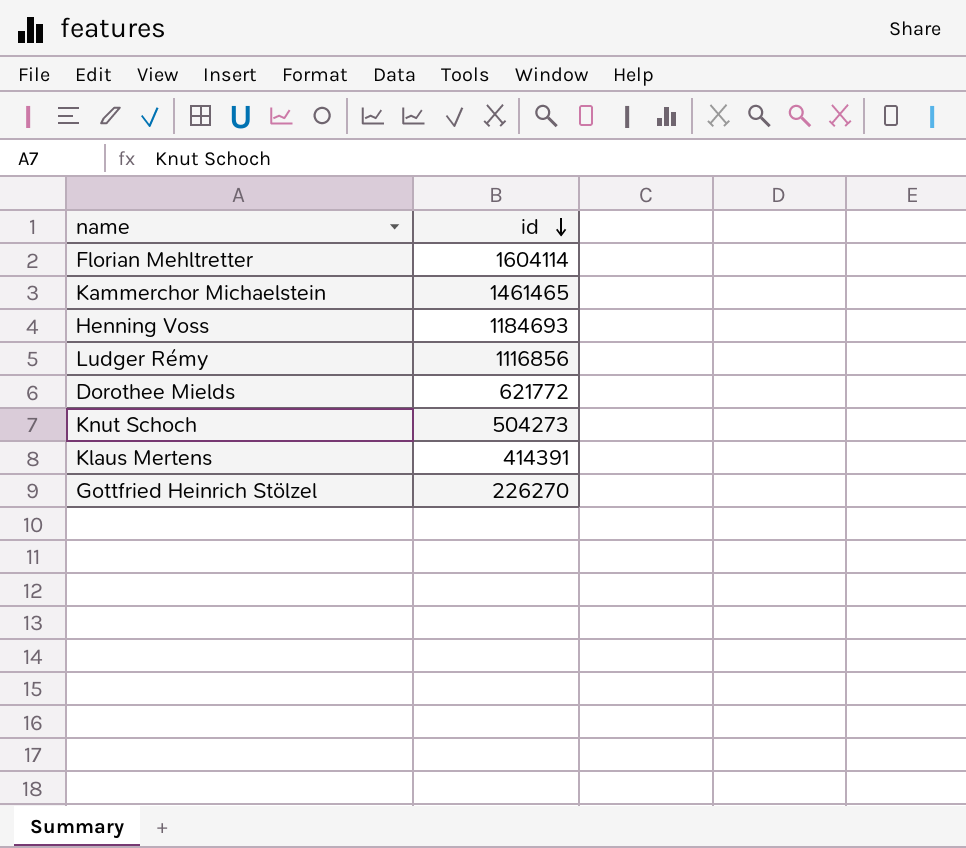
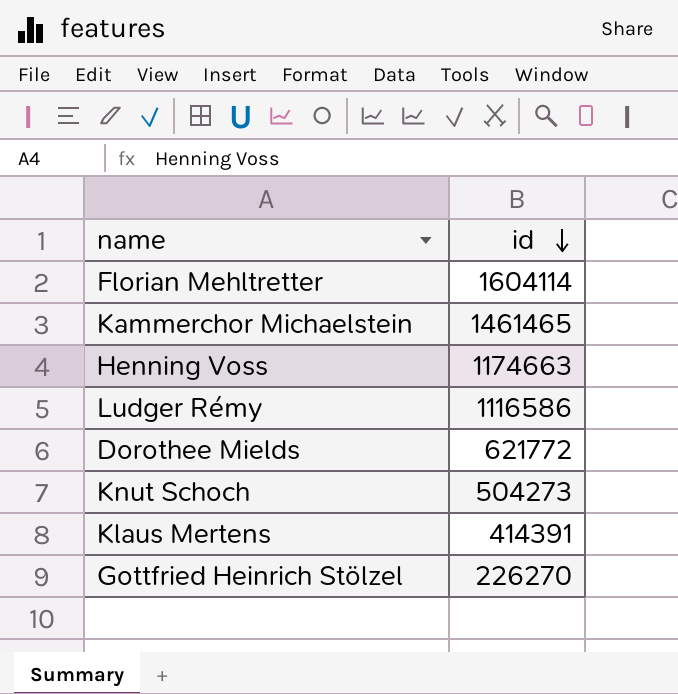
Henning Voss | id: 1184693 -> 1174663
Ludger Rémy | id: 1116856 -> 1116586

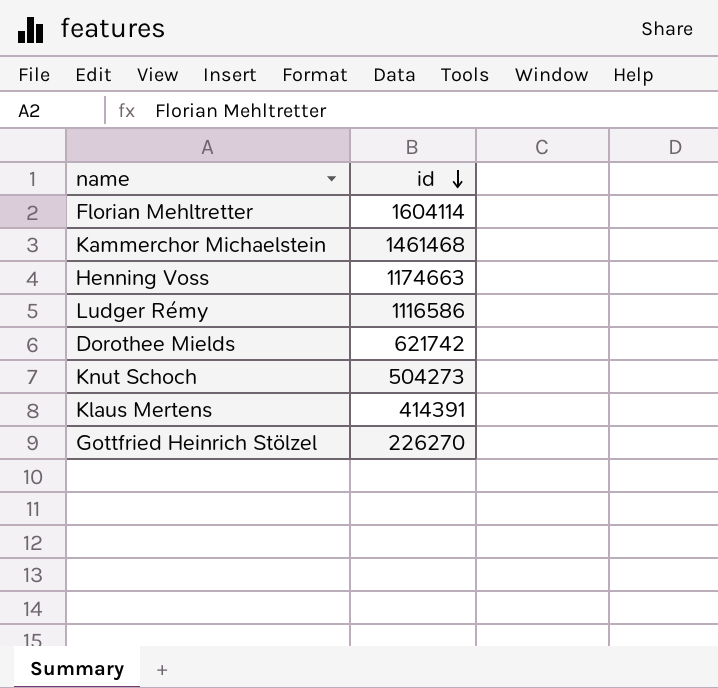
Kammerchor Michaelstein | id: 1461465 -> 1461468
Dorothee Mields | id: 621772 -> 621742

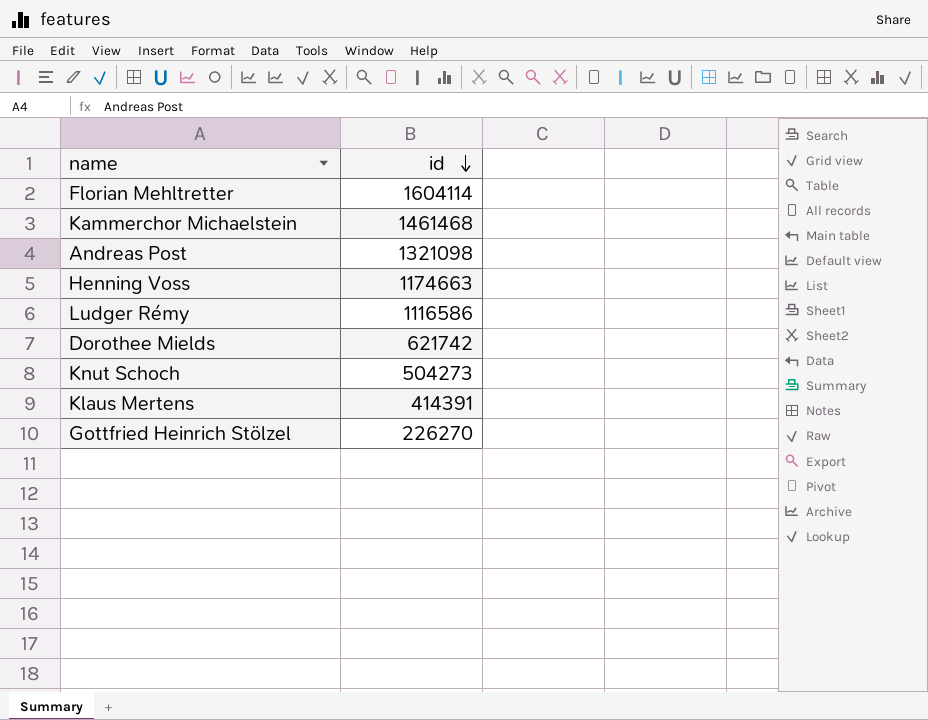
row Andreas Post: none -> 1321098

